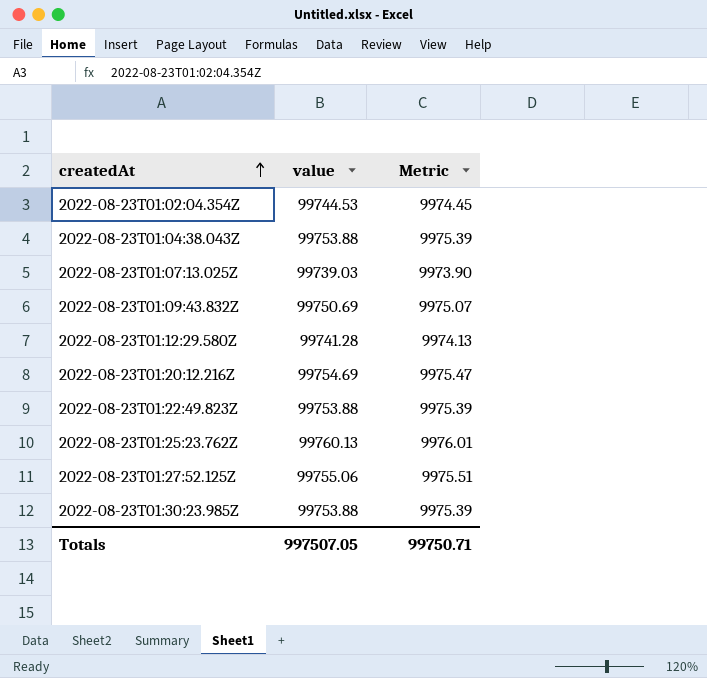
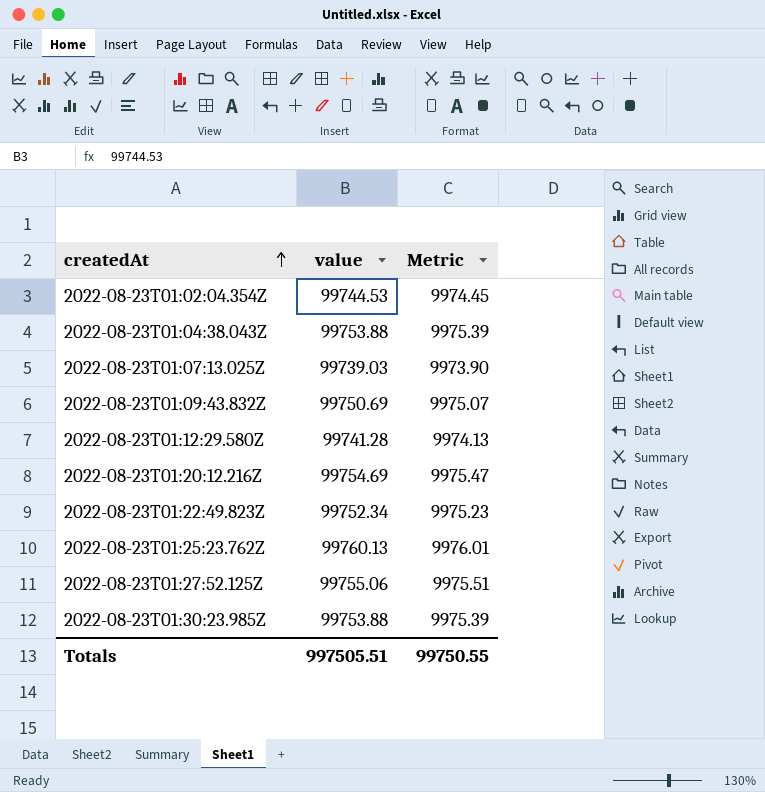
2022-08-23T01:22:49.823Z | value: 99753.88 -> 99752.34
2022-08-23T01:22:49.823Z | Metric: 9975.39 -> 9975.23
Totals | value: 997507.05 -> 997505.51
Totals | Metric: 99750.71 -> 99750.55

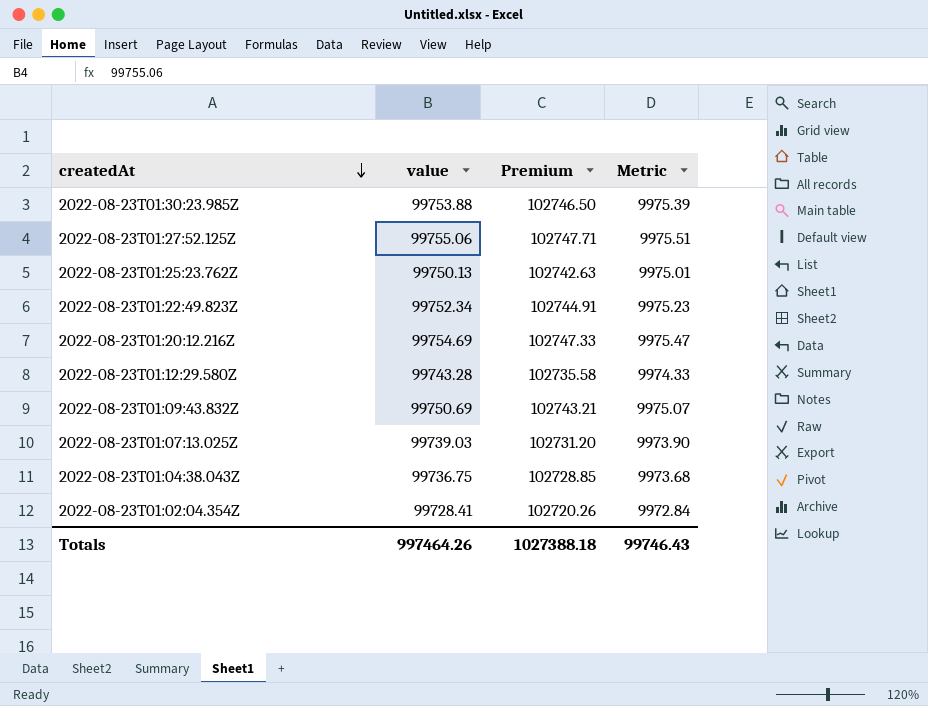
row order: createdAt ascending -> createdAt descending
column Premium | formula: none -> [value] * 1.03
2022-08-23T01:25:23.762Z | value: 99760.13 -> 99750.13
2022-08-23T01:25:23.762Z | Metric: 9976.01 -> 9975.01
2022-08-23T01:12:29.580Z | value: 99741.28 -> 99743.28
2022-08-23T01:12:29.580Z | Metric: 9974.13 -> 9974.33
2022-08-23T01:04:38.043Z | value: 99753.88 -> 99736.75
2022-08-23T01:04:38.043Z | Metric: 9975.39 -> 9973.68
2022-08-23T01:02:04.354Z | value: 99744.53 -> 99728.41
2022-08-23T01:02:04.354Z | Metric: 9974.45 -> 9972.84
Totals | value: 997505.51 -> 997464.26
Totals | Metric: 99750.55 -> 99746.43

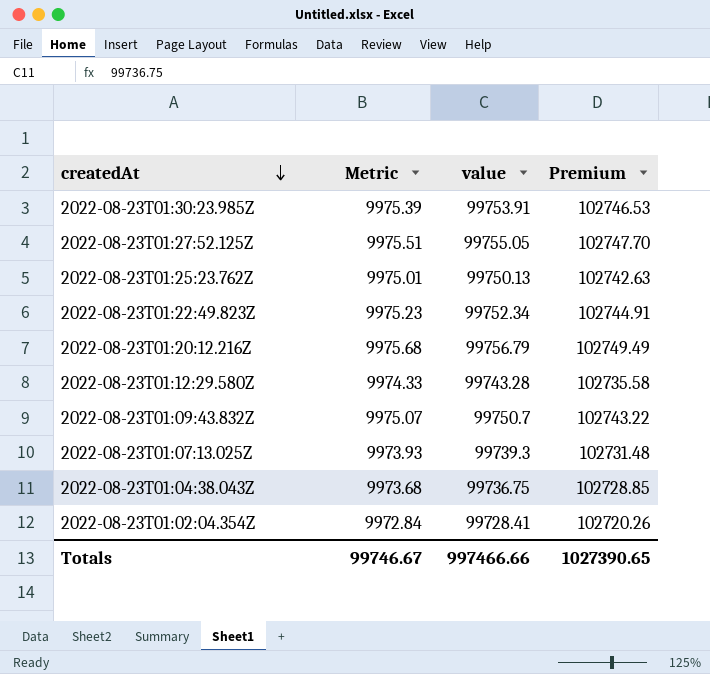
column Metric | position: 4 -> 2
2022-08-23T01:30:23.985Z | value: 99753.88 -> 99753.91
2022-08-23T01:30:23.985Z | Premium: 102746.50 -> 102746.53
2022-08-23T01:27:52.125Z | value: 99755.06 -> 99755.05
2022-08-23T01:27:52.125Z | Premium: 102747.71 -> 102747.70
2022-08-23T01:20:12.216Z | Metric: 9975.47 -> 9975.68
2022-08-23T01:20:12.216Z | value: 99754.69 -> 99756.79
2022-08-23T01:20:12.216Z | Premium: 102747.33 -> 102749.49
2022-08-23T01:09:43.832Z | value: 99750.69 -> 99750.7
2022-08-23T01:09:43.832Z | Premium: 102743.21 -> 102743.22
2022-08-23T01:07:13.025Z | Metric: 9973.90 -> 9973.93
2022-08-23T01:07:13.025Z | value: 99739.03 -> 99739.3
2022-08-23T01:07:13.025Z | Premium: 102731.20 -> 102731.48
Totals | Metric: 99746.43 -> 99746.67
Totals | value: 997464.26 -> 997466.66
Totals | Premium: 1027388.18 -> 1027390.65

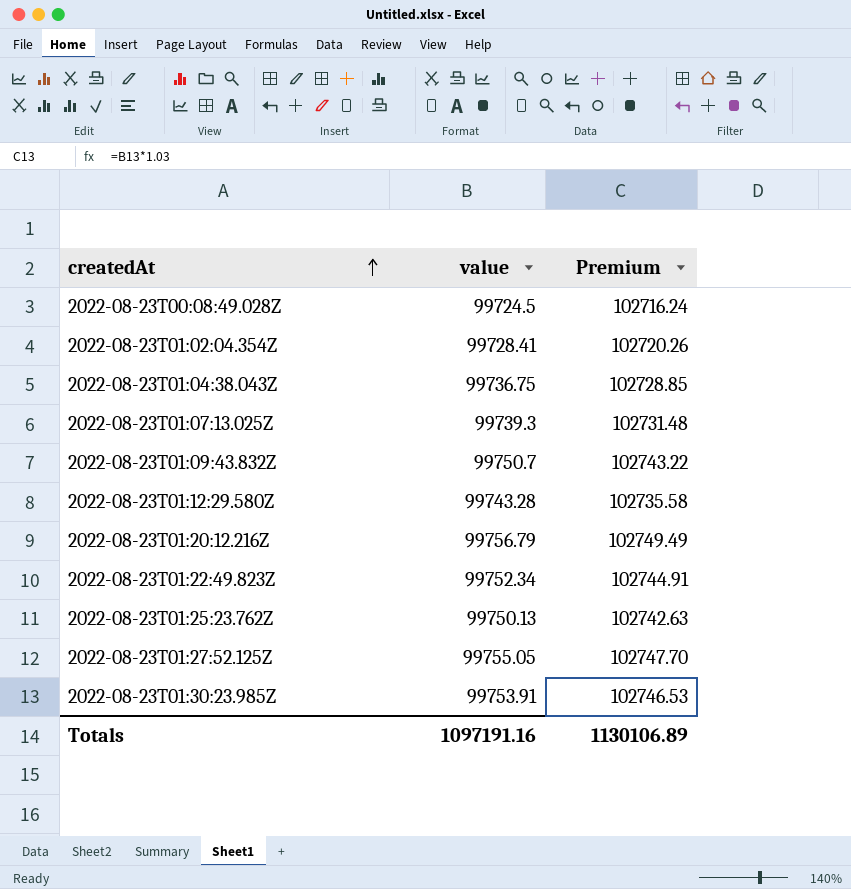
row order: createdAt descending -> createdAt ascending
column Metric | formula: [value] * 0.1 -> none
row 2022-08-23T00:08:49.028Z: none -> 99724.5 | 102716.24
Totals | value: 997466.66 -> 1097191.16
Totals | Premium: 1027390.65 -> 1130106.89

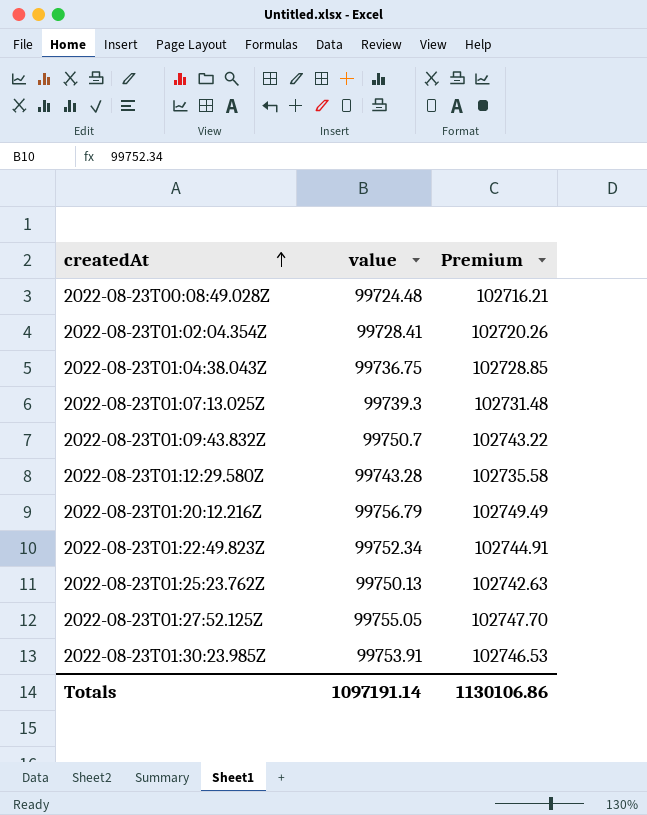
2022-08-23T00:08:49.028Z | value: 99724.5 -> 99724.48
2022-08-23T00:08:49.028Z | Premium: 102716.24 -> 102716.21
Totals | value: 1097191.16 -> 1097191.14
Totals | Premium: 1130106.89 -> 1130106.86

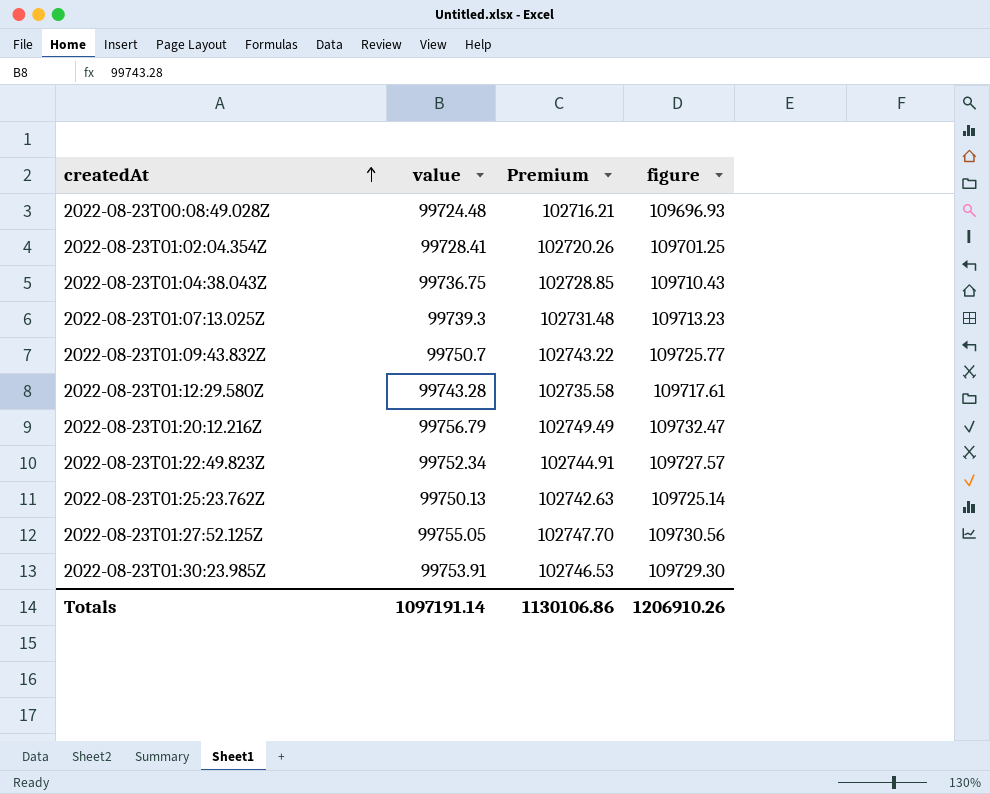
column figure | formula: none -> [value] * 1.1

